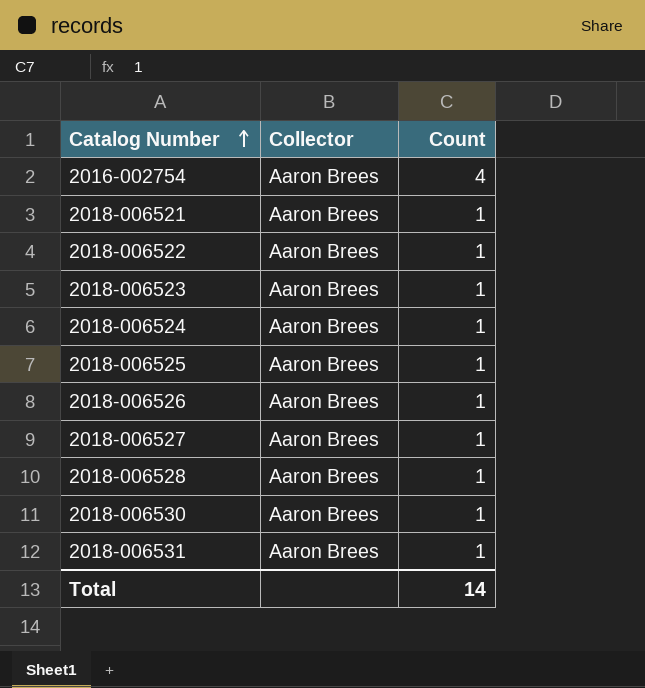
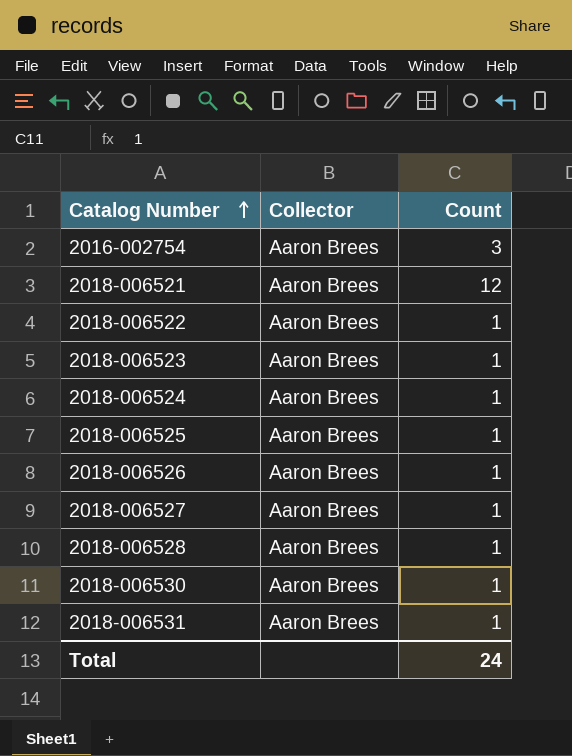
2016-002754 | Count: 4 -> 3
2018-006521 | Count: 1 -> 12
Total | Count: 14 -> 24

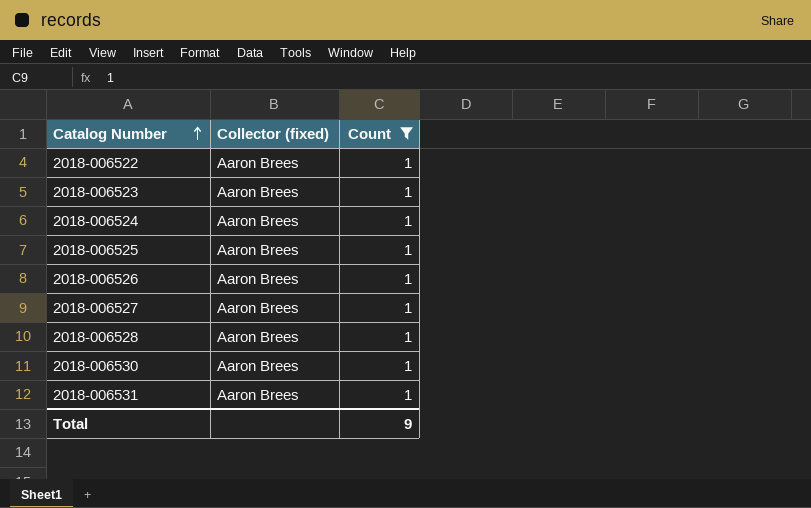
filter: none -> Count = 1
column name: Collector -> Collector (fixed)
Total | Count: 24 -> 9

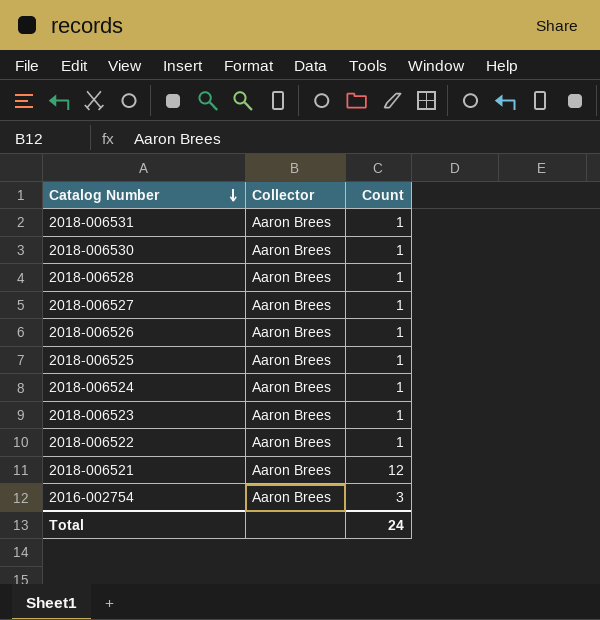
filter: Count = 1 -> none
row order: Catalog Number ascending -> Catalog Number descending
column name: Collector (fixed) -> Collector
Total | Count: 9 -> 24

